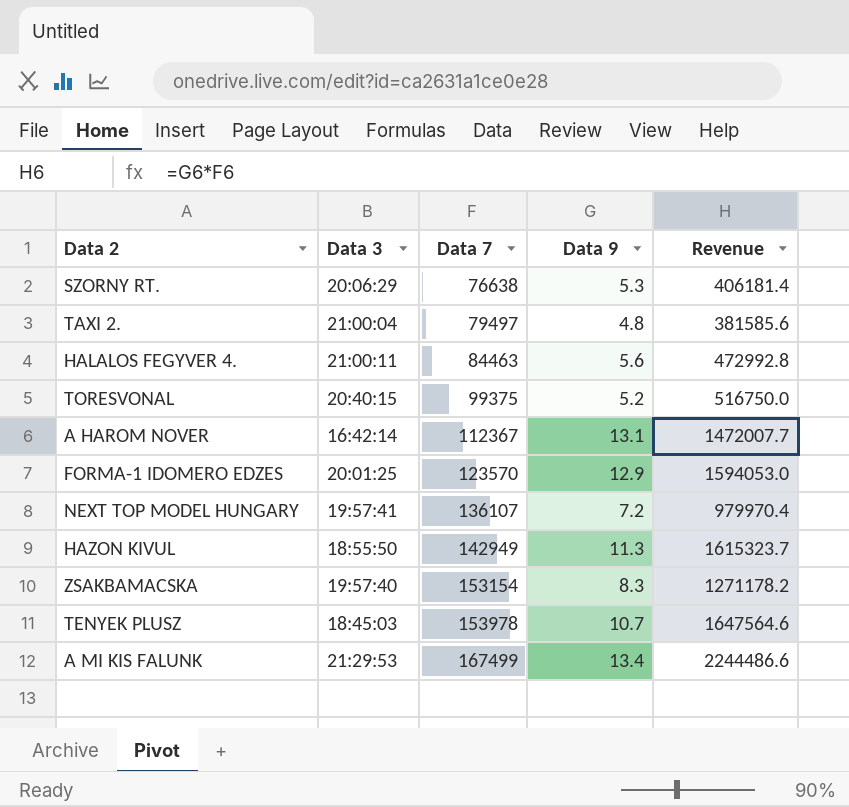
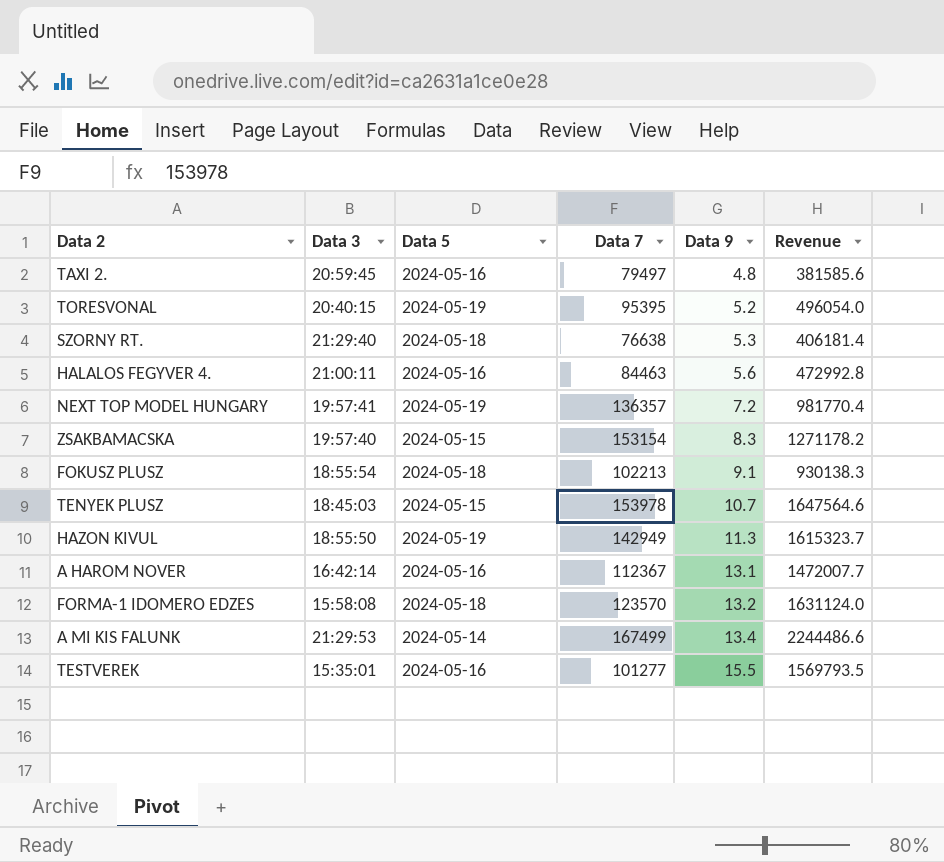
row order: Data 7 ascending -> Data 9 ascending
column Data 5 | position: none -> 3
TAXI 2. | Data 3: 21:00:04 -> 20:59:45
TORESVONAL | Data 7: 99375 -> 95395
TORESVONAL | Revenue: 516750.0 -> 496054.0
SZORNY RT. | Data 3: 20:06:29 -> 21:29:40
NEXT TOP MODEL HUNGARY | Data 7: 136107 -> 136357
NEXT TOP MODEL HUNGARY | Revenue: 979970.4 -> 981770.4
row FOKUSZ PLUSZ: none -> 18:55:54 | 2024-05-18 | 102213 | 9.1 | 930138.3
FORMA-1 IDOMERO EDZES | Data 3: 20:01:25 -> 15:58:08
FORMA-1 IDOMERO EDZES | Data 9: 12.9 -> 13.2
FORMA-1 IDOMERO EDZES | Revenue: 1594053.0 -> 1631124.0
row TESTVEREK: none -> 15:35:01 | 2024-05-16 | 101277 | 15.5 | 1569793.5

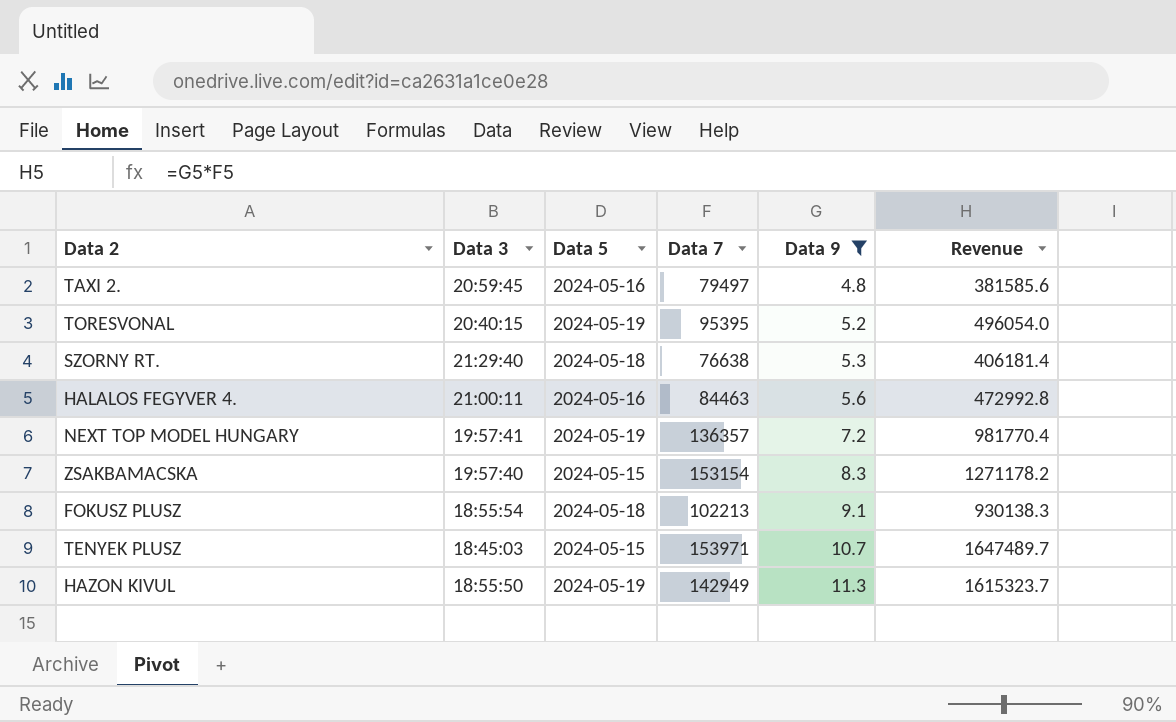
filter: none -> Data 9 <= 11.3
TENYEK PLUSZ | Data 7: 153978 -> 153971
TENYEK PLUSZ | Revenue: 1647564.6 -> 1647489.7

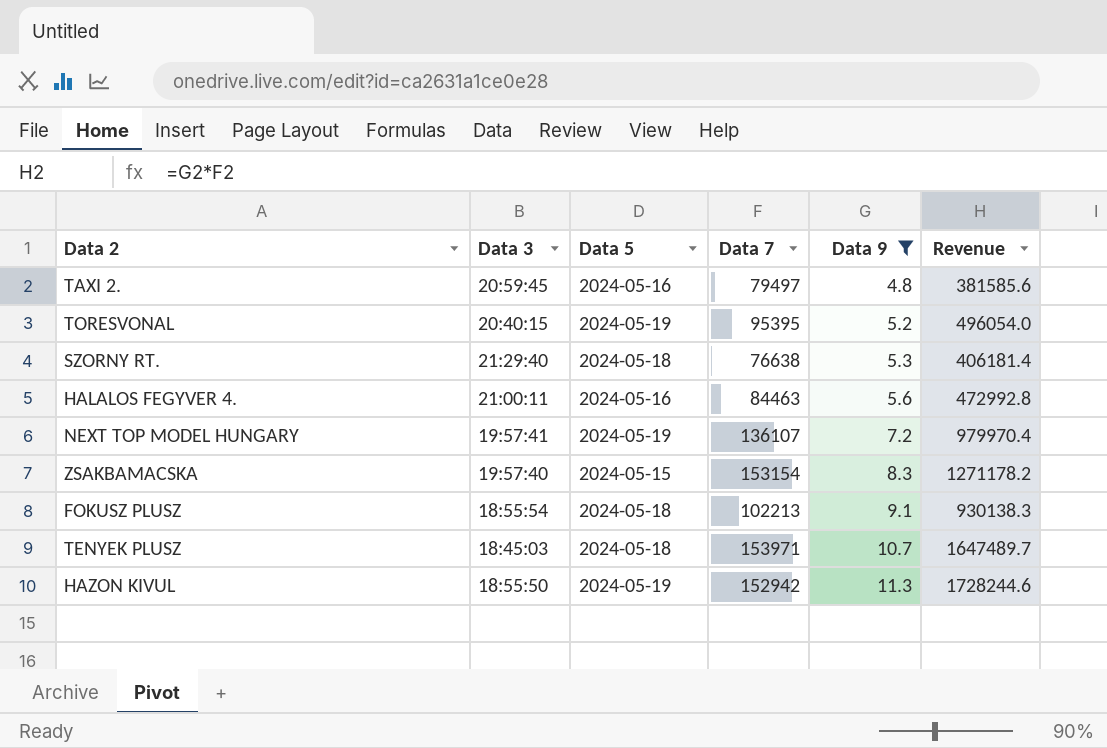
NEXT TOP MODEL HUNGARY | Data 7: 136357 -> 136107
NEXT TOP MODEL HUNGARY | Revenue: 981770.4 -> 979970.4
TENYEK PLUSZ | Data 5: 2024-05-15 -> 2024-05-18
HAZON KIVUL | Data 7: 142949 -> 152942
HAZON KIVUL | Revenue: 1615323.7 -> 1728244.6

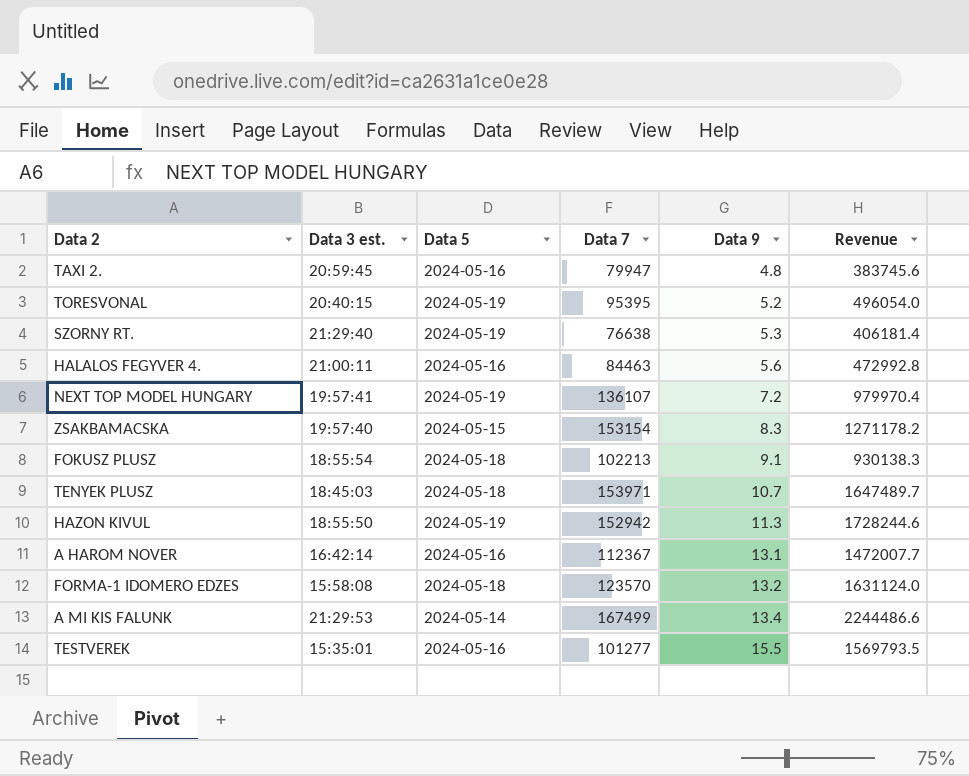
filter: Data 9 <= 11.3 -> none
column name: Data 3 -> Data 3 est.
TAXI 2. | Data 7: 79497 -> 79947
TAXI 2. | Revenue: 381585.6 -> 383745.6
SZORNY RT. | Data 5: 2024-05-18 -> 2024-05-19

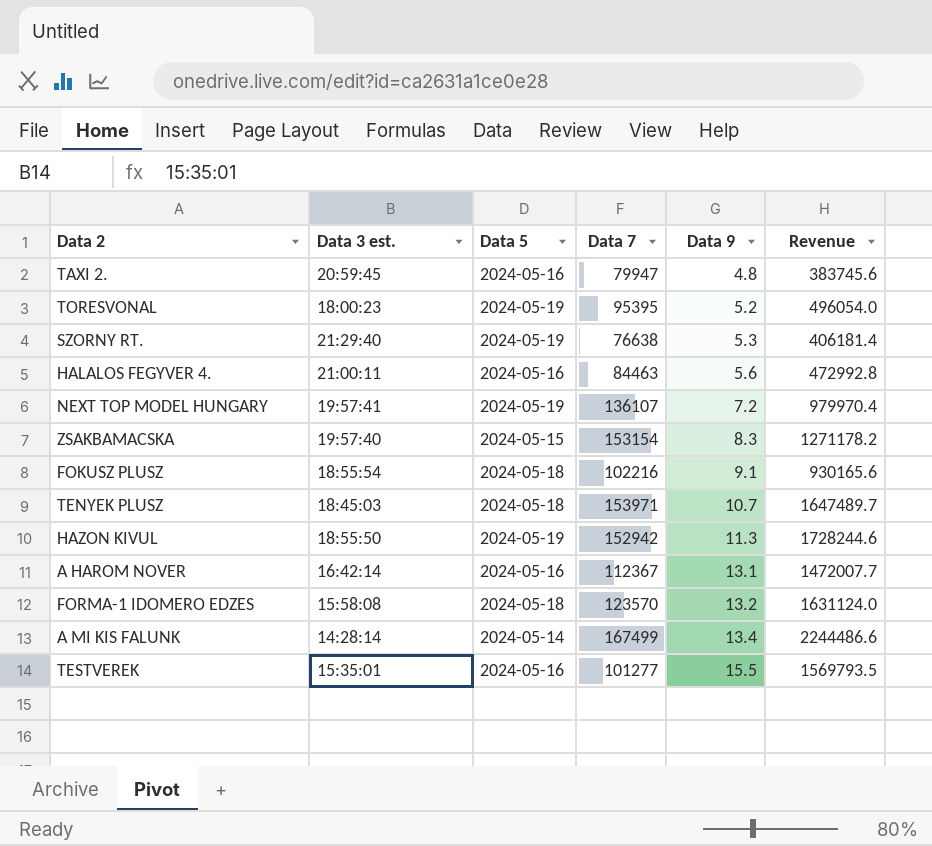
TORESVONAL | Data 3 est.: 20:40:15 -> 18:00:23
FOKUSZ PLUSZ | Data 7: 102213 -> 102216
FOKUSZ PLUSZ | Revenue: 930138.3 -> 930165.6
A MI KIS FALUNK | Data 3 est.: 21:29:53 -> 14:28:14

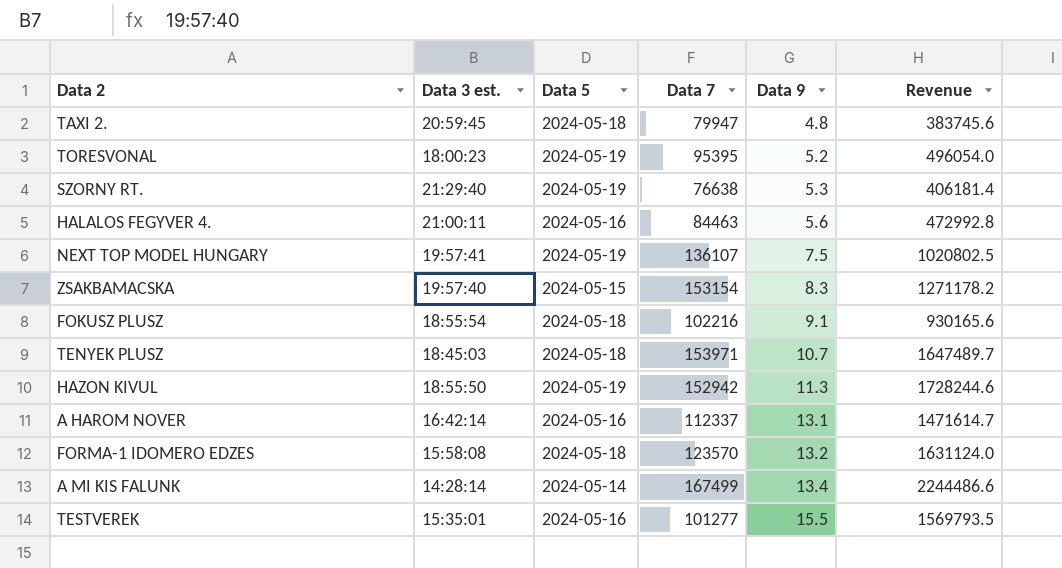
TAXI 2. | Data 5: 2024-05-16 -> 2024-05-18
NEXT TOP MODEL HUNGARY | Data 9: 7.2 -> 7.5
NEXT TOP MODEL HUNGARY | Revenue: 979970.4 -> 1020802.5
A HAROM NOVER | Data 7: 112367 -> 112337
A HAROM NOVER | Revenue: 1472007.7 -> 1471614.7

